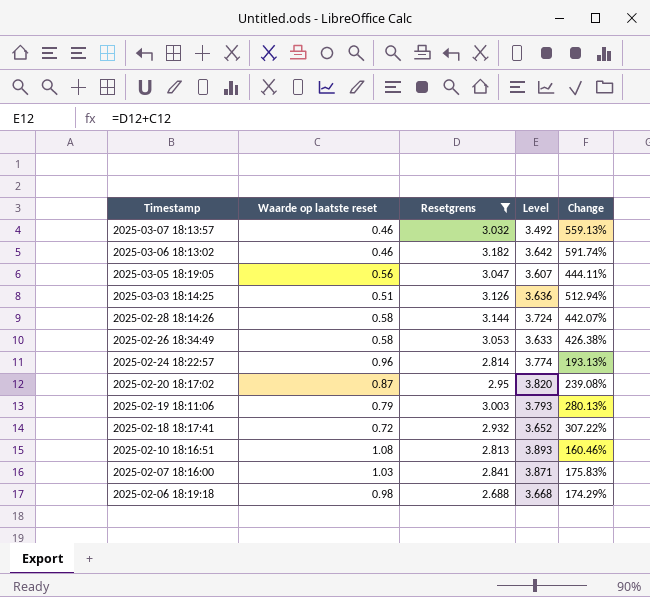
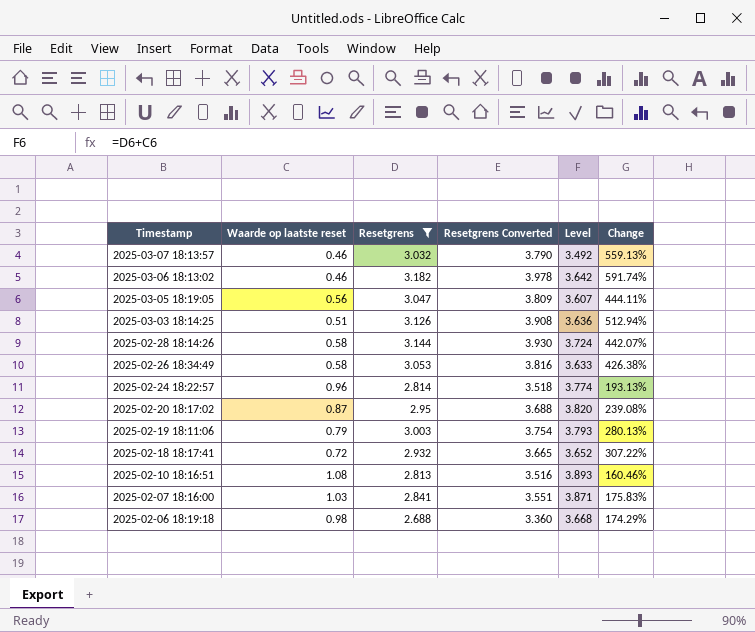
column Resetgrens Converted | formula: none -> [Resetgrens] * 1.25

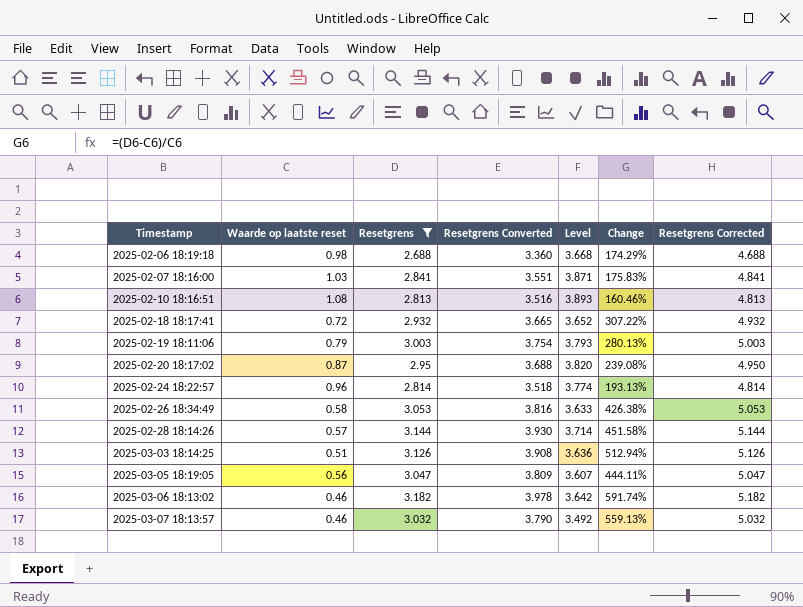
row order: Timestamp descending -> Timestamp ascending
column Resetgrens Corrected | formula: none -> [Resetgrens] + 2
2025-02-28 18:14:26 | Waarde op laatste reset: 0.58 -> 0.57
2025-02-28 18:14:26 | Level: 3.724 -> 3.714
2025-02-28 18:14:26 | Change: 442.07% -> 451.58%

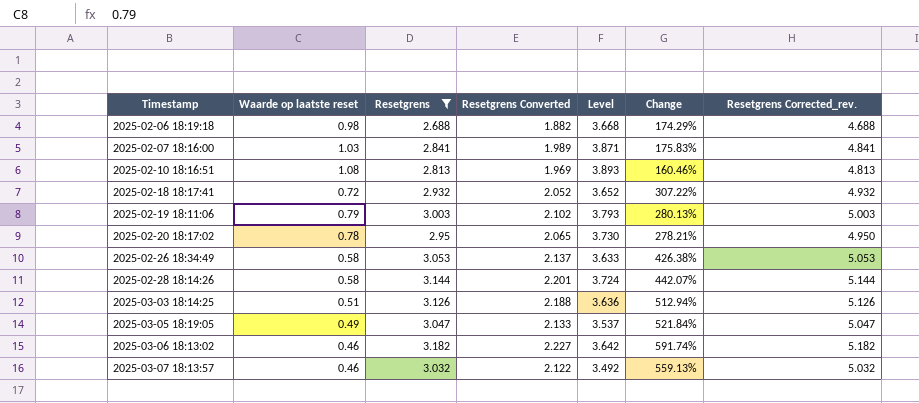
column Resetgrens Converted | formula: [Resetgrens] * 1.25 -> [Resetgrens] * 0.7
column name: Resetgrens Corrected -> Resetgrens Corrected_rev.
row 2025-02-24 18:22:57: 0.96 | 2.814 | 3.518 | 3.774 | 193.13% | 4.814 -> none
2025-02-20 18:17:02 | Waarde op laatste reset: 0.87 -> 0.78
2025-02-20 18:17:02 | Level: 3.820 -> 3.730
2025-02-20 18:17:02 | Change: 239.08% -> 278.21%
2025-02-28 18:14:26 | Waarde op laatste reset: 0.57 -> 0.58
2025-02-28 18:14:26 | Level: 3.714 -> 3.724
2025-02-28 18:14:26 | Change: 451.58% -> 442.07%
2025-03-05 18:19:05 | Waarde op laatste reset: 0.56 -> 0.49
2025-03-05 18:19:05 | Level: 3.607 -> 3.537
2025-03-05 18:19:05 | Change: 444.11% -> 521.84%

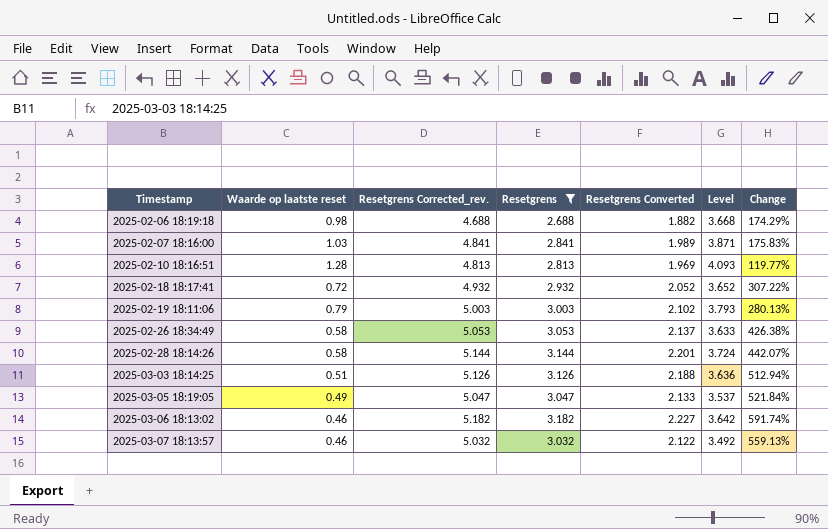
column Resetgrens Corrected_rev. | position: 7 -> 3
row 2025-02-20 18:17:02: 0.78 | 2.95 | 2.065 | 3.730 | 278.21% | 4.950 -> none
2025-02-10 18:16:51 | Waarde op laatste reset: 1.08 -> 1.28
2025-02-10 18:16:51 | Level: 3.893 -> 4.093
2025-02-10 18:16:51 | Change: 160.46% -> 119.77%

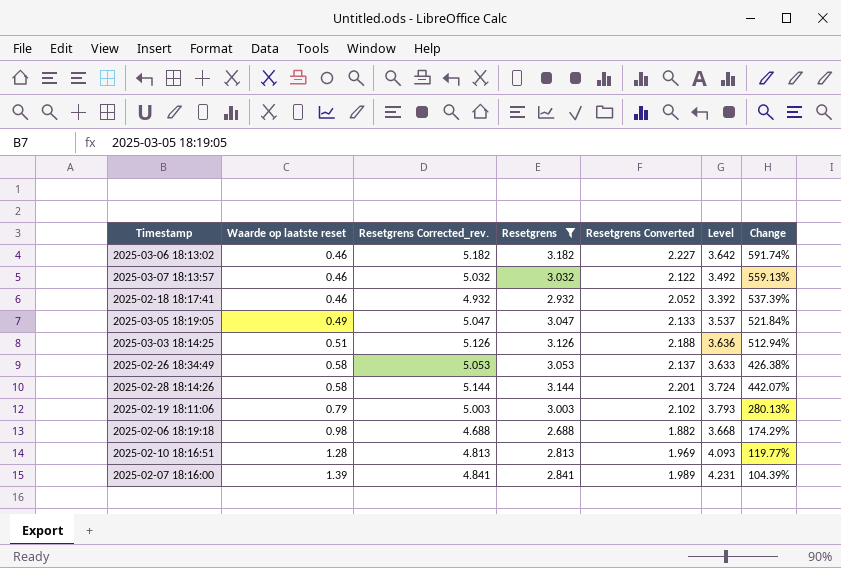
row order: Timestamp ascending -> Waarde op laatste reset ascending
2025-02-18 18:17:41 | Waarde op laatste reset: 0.72 -> 0.46
2025-02-18 18:17:41 | Level: 3.652 -> 3.392
2025-02-18 18:17:41 | Change: 307.22% -> 537.39%
2025-02-07 18:16:00 | Waarde op laatste reset: 1.03 -> 1.39
2025-02-07 18:16:00 | Level: 3.871 -> 4.231
2025-02-07 18:16:00 | Change: 175.83% -> 104.39%

